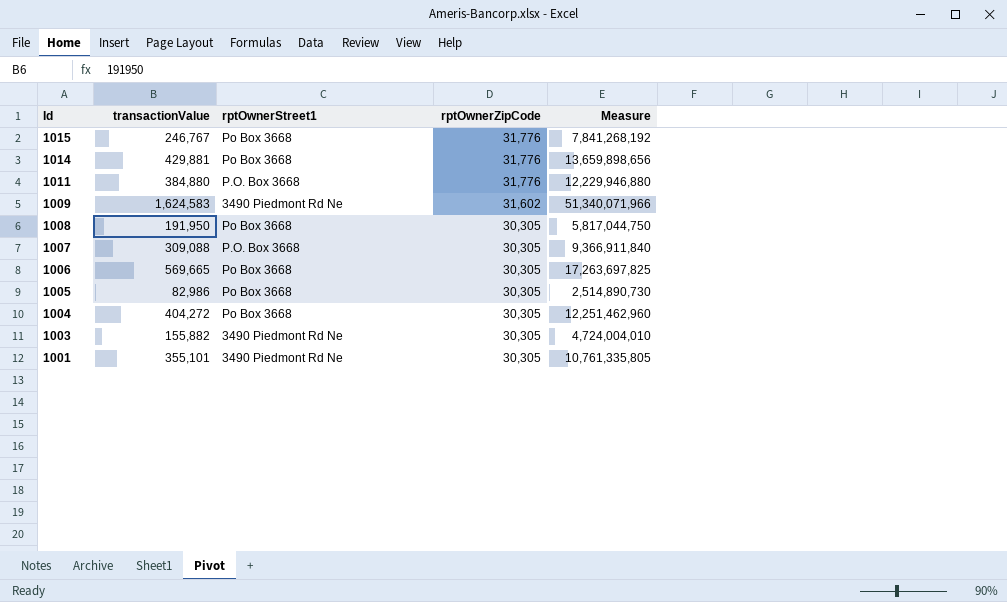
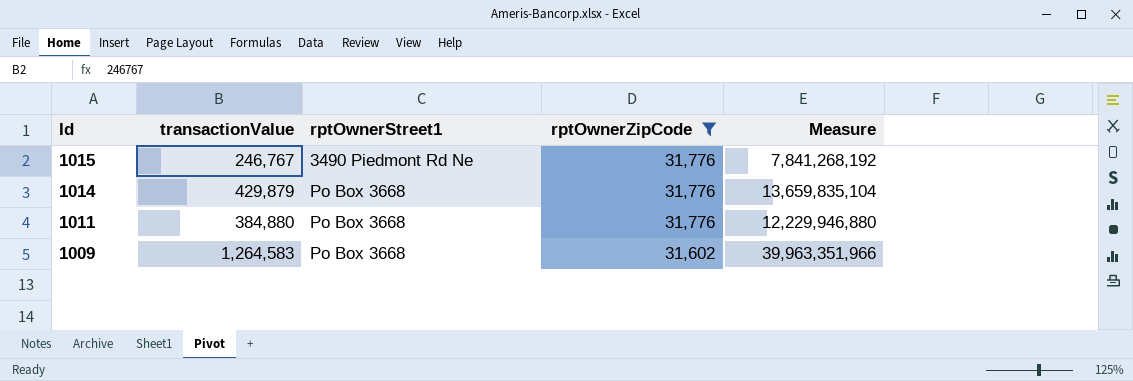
filter: none -> rptOwnerZipCode != 30,305
1015 | rptOwnerStreet1: Po Box 3668 -> 3490 Piedmont Rd Ne
1014 | transactionValue: 429,881 -> 429,879
1014 | Measure: 13,659,898,656 -> 13,659,835,104
1011 | rptOwnerStreet1: P.O. Box 3668 -> Po Box 3668
1009 | transactionValue: 1,624,583 -> 1,264,583
1009 | rptOwnerStreet1: 3490 Piedmont Rd Ne -> Po Box 3668
1009 | Measure: 51,340,071,966 -> 39,963,351,966

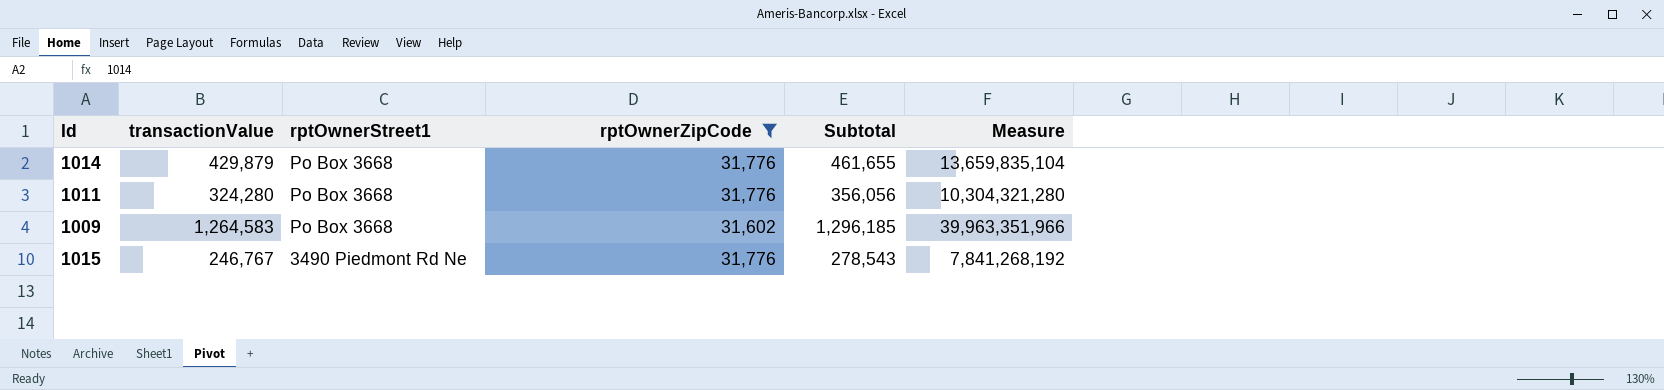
row order: Id descending -> rptOwnerStreet1 descending
column Subtotal | formula: none -> [transactionValue] + [rptOwnerZipCode]
1011 | transactionValue: 384,880 -> 324,280
1011 | Measure: 12,229,946,880 -> 10,304,321,280

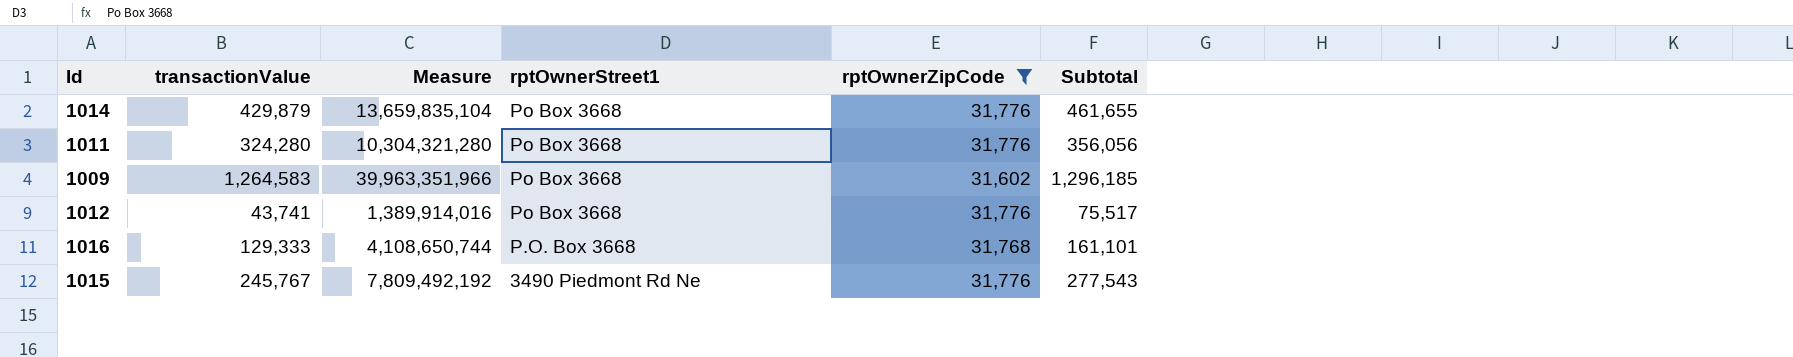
column Measure | position: 6 -> 3
row 1012: none -> 43,741 | 1,389,914,016 | Po Box 3668 | 31,776 | 75,517
row 1016: none -> 129,333 | 4,108,650,744 | P.O. Box 3668 | 31,768 | 161,101
1015 | transactionValue: 246,767 -> 245,767
1015 | Measure: 7,841,268,192 -> 7,809,492,192
1015 | Subtotal: 278,543 -> 277,543

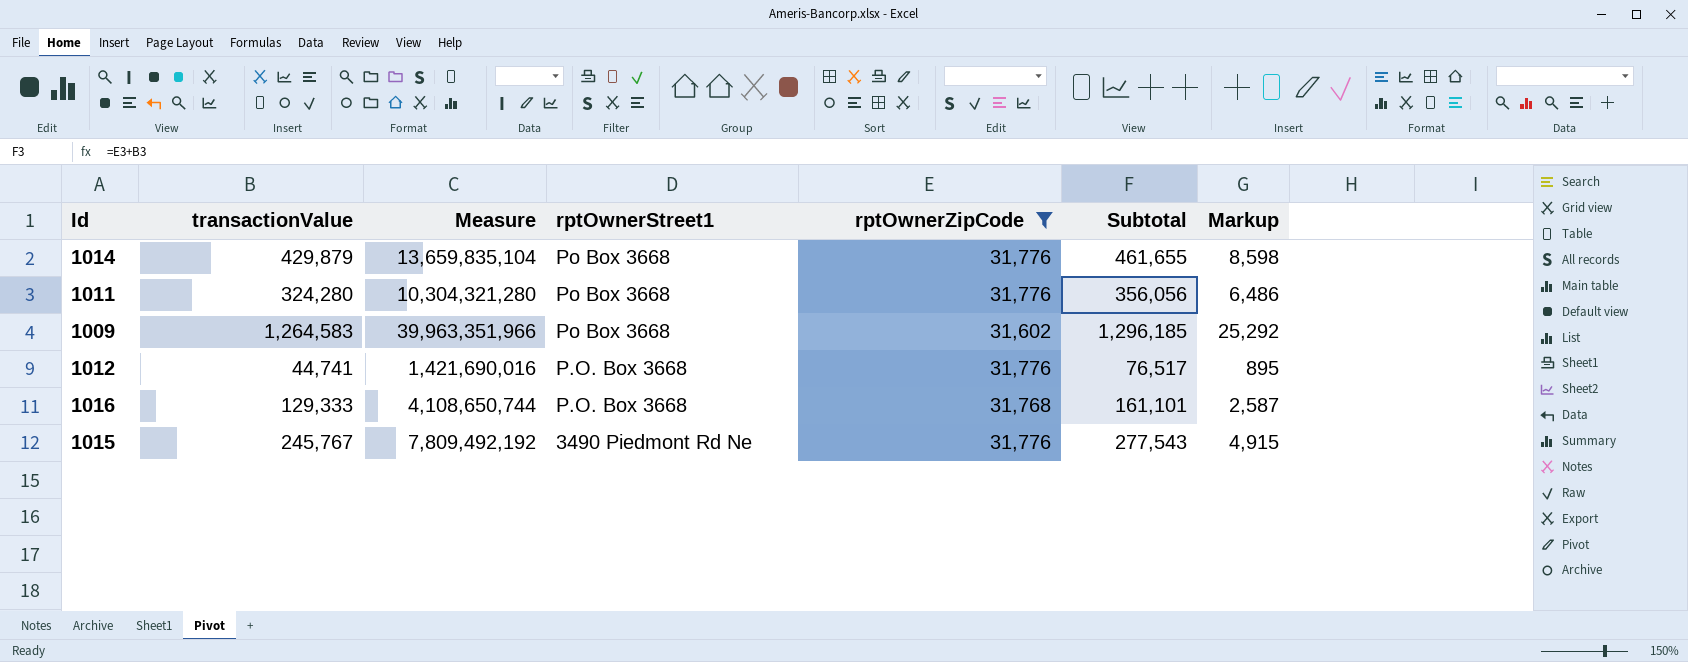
column Markup | formula: none -> [transactionValue] * 0.02
1012 | transactionValue: 43,741 -> 44,741
1012 | Measure: 1,389,914,016 -> 1,421,690,016
1012 | rptOwnerStreet1: Po Box 3668 -> P.O. Box 3668
1012 | Subtotal: 75,517 -> 76,517

